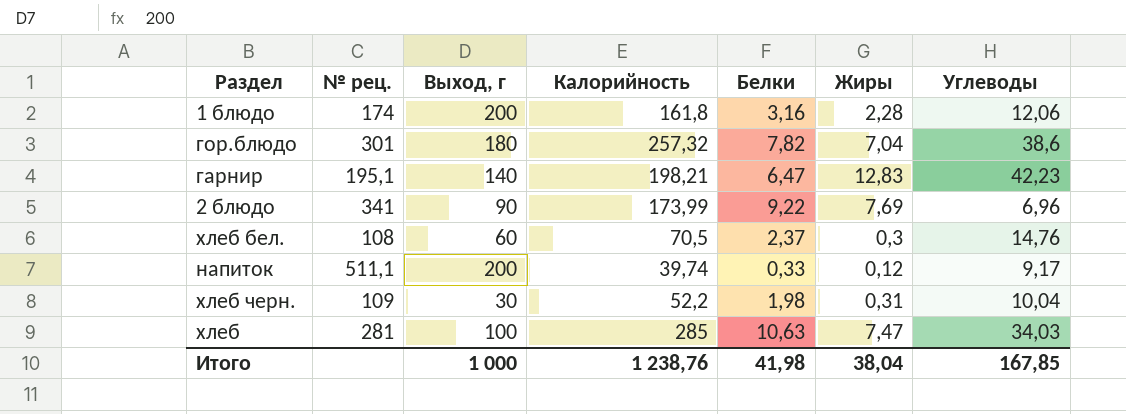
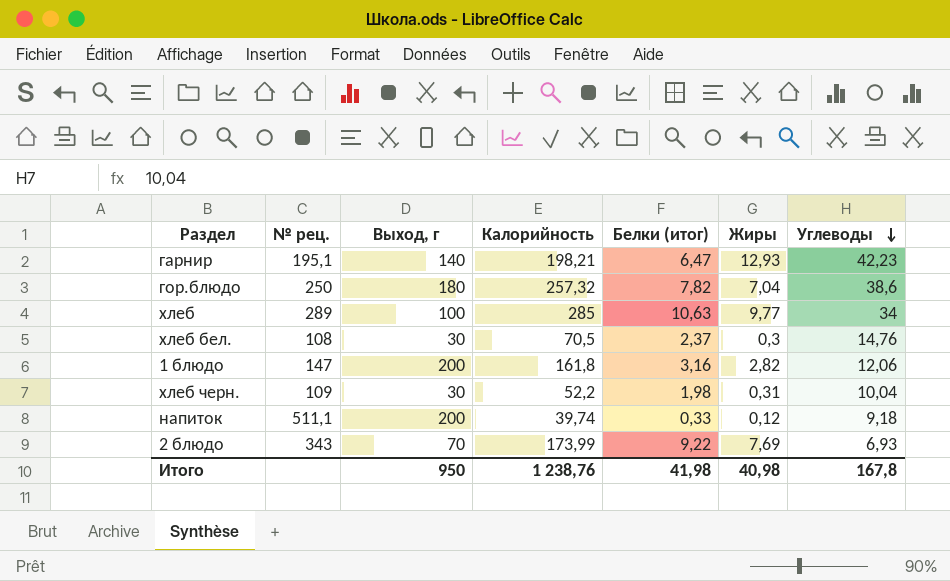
row order: none -> Углеводы descending
column name: Белки -> Белки (итог)
гарнир | Жиры: 12,83 -> 12,93
гор.блюдо | № рец.: 301 -> 250
хлеб | № рец.: 281 -> 289
хлеб | Жиры: 7,47 -> 9,77
хлеб | Углеводы: 34,03 -> 34
хлеб бел. | Выход, г: 60 -> 30
1 блюдо | № рец.: 174 -> 147
1 блюдо | Жиры: 2,28 -> 2,82
напиток | Углеводы: 9,17 -> 9,18
2 блюдо | № рец.: 341 -> 343
2 блюдо | Выход, г: 90 -> 70
2 блюдо | Углеводы: 6,96 -> 6,93
Итого | Выход, г: 1 000 -> 950
Итого | Жиры: 38,04 -> 40,98
Итого | Углеводы: 167,85 -> 167,8

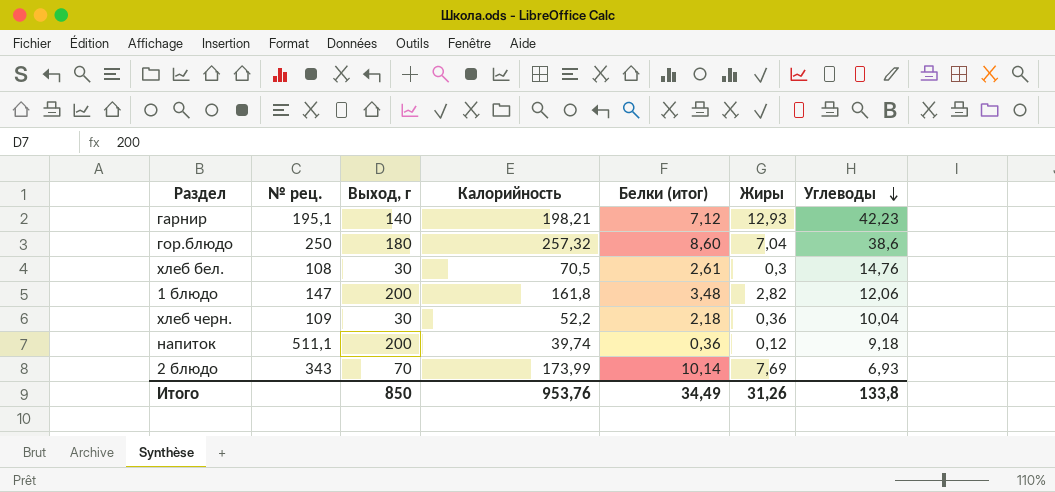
row хлеб: 289 | 100 | 285 | 10,63 | 9,77 | 34 -> none
гарнир | Белки (итог): 6,47 -> 7,12
гор.блюдо | Белки (итог): 7,82 -> 8,60
хлеб бел. | Белки (итог): 2,37 -> 2,61
1 блюдо | Белки (итог): 3,16 -> 3,48
хлеб черн. | Белки (итог): 1,98 -> 2,18
хлеб черн. | Жиры: 0,31 -> 0,36
напиток | Белки (итог): 0,33 -> 0,36
2 блюдо | Белки (итог): 9,22 -> 10,14
Итого | Выход, г: 950 -> 850
Итого | Калорийность: 1 238,76 -> 953,76
Итого | Белки (итог): 41,98 -> 34,49
Итого | Жиры: 40,98 -> 31,26
Итого | Углеводы: 167,8 -> 133,8

